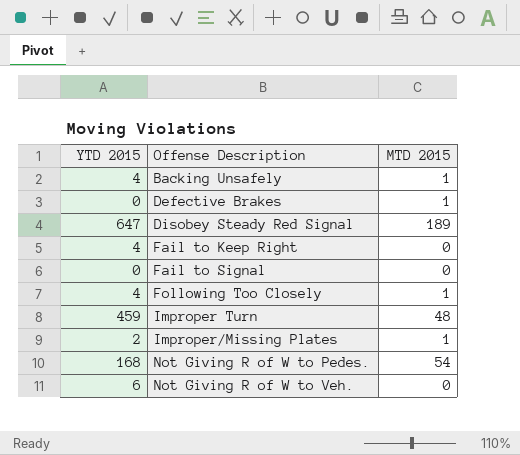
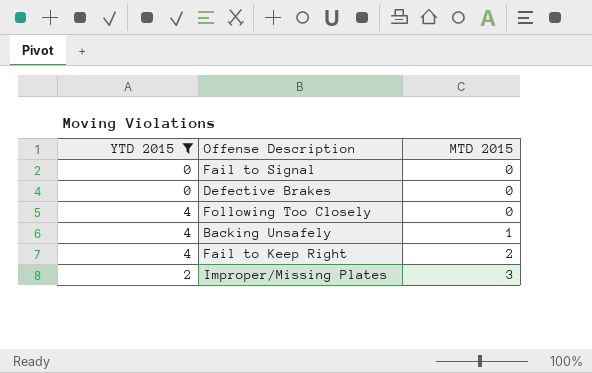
filter: none -> YTD 2015 <= 4
row order: Offense Description ascending -> MTD 2015 ascending
Defective Brakes | MTD 2015: 1 -> 0
Following Too Closely | MTD 2015: 1 -> 0
Fail to Keep Right | MTD 2015: 0 -> 2
Improper/Missing Plates | MTD 2015: 1 -> 3

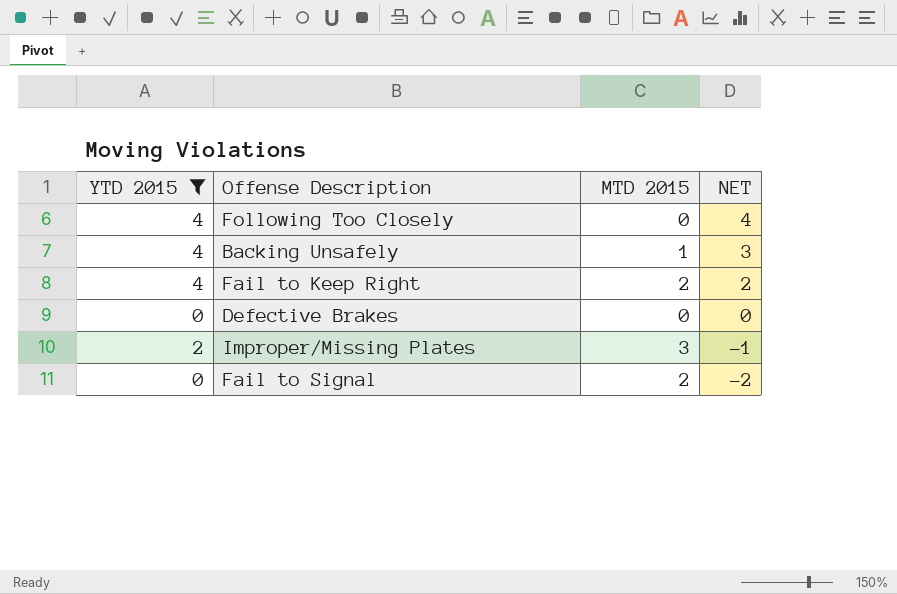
row order: MTD 2015 ascending -> NET descending
column NET | formula: none -> [YTD 2015] - [MTD 2015]
Fail to Signal | MTD 2015: 0 -> 2

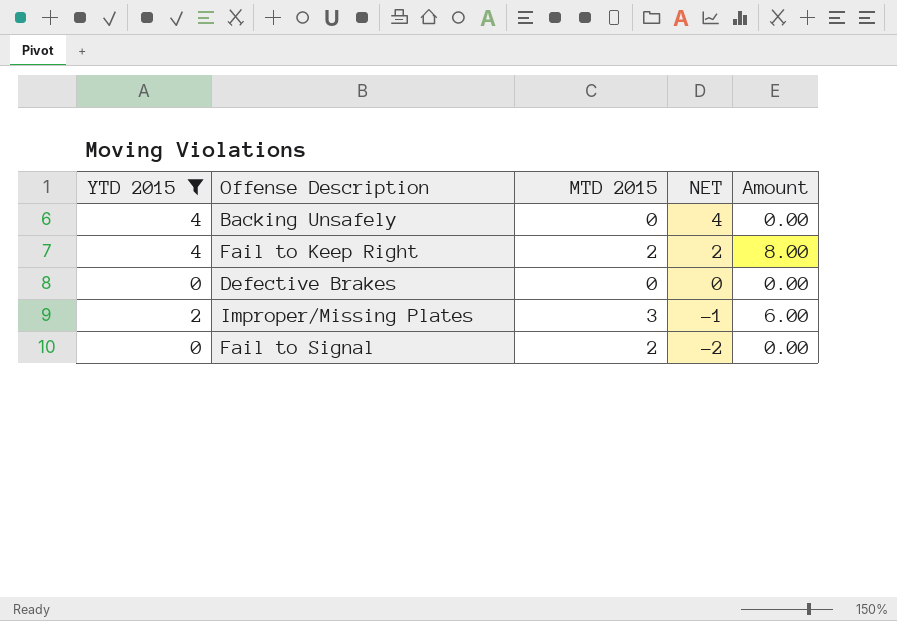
column Amount | formula: none -> [YTD 2015] * [MTD 2015]
row Following Too Closely: 4 | 0 | 4 -> none
Backing Unsafely | MTD 2015: 1 -> 0
Backing Unsafely | NET: 3 -> 4

